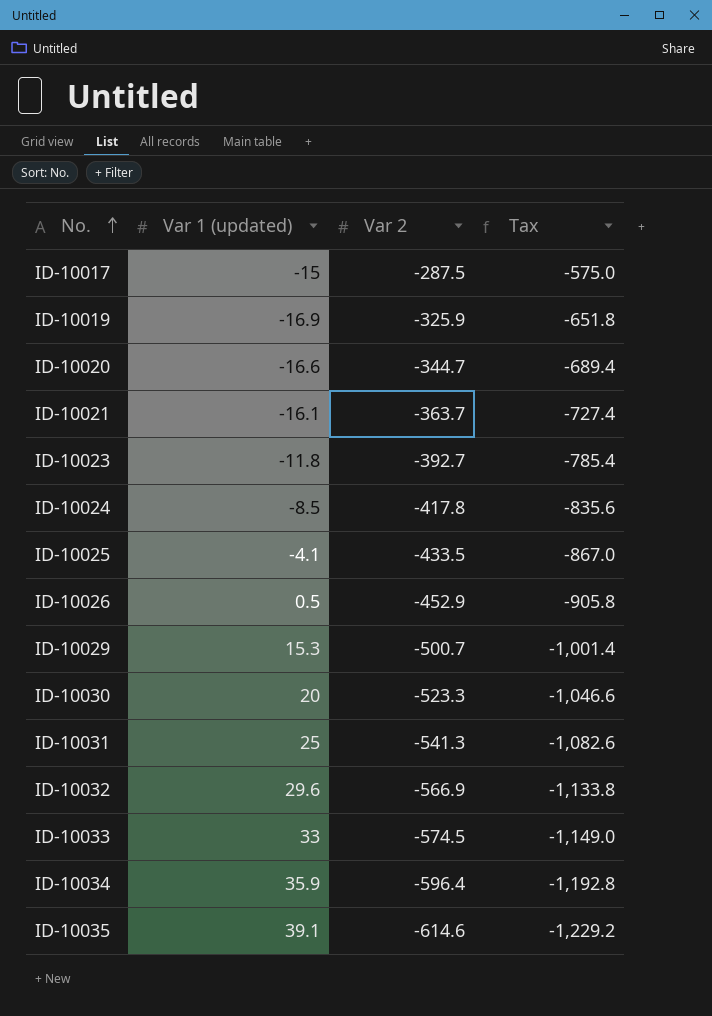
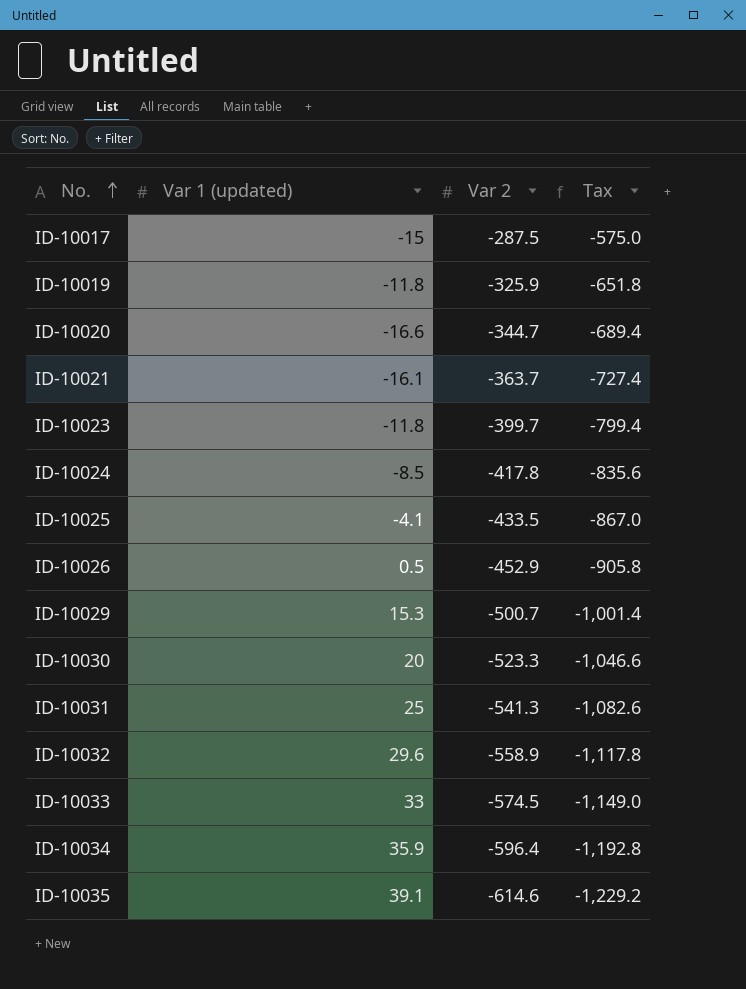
ID-10019 | Var 1 (updated): -16.9 -> -11.8
ID-10023 | Var 2: -392.7 -> -399.7
ID-10023 | Tax: -785.4 -> -799.4
ID-10032 | Var 2: -566.9 -> -558.9
ID-10032 | Tax: -1,133.8 -> -1,117.8

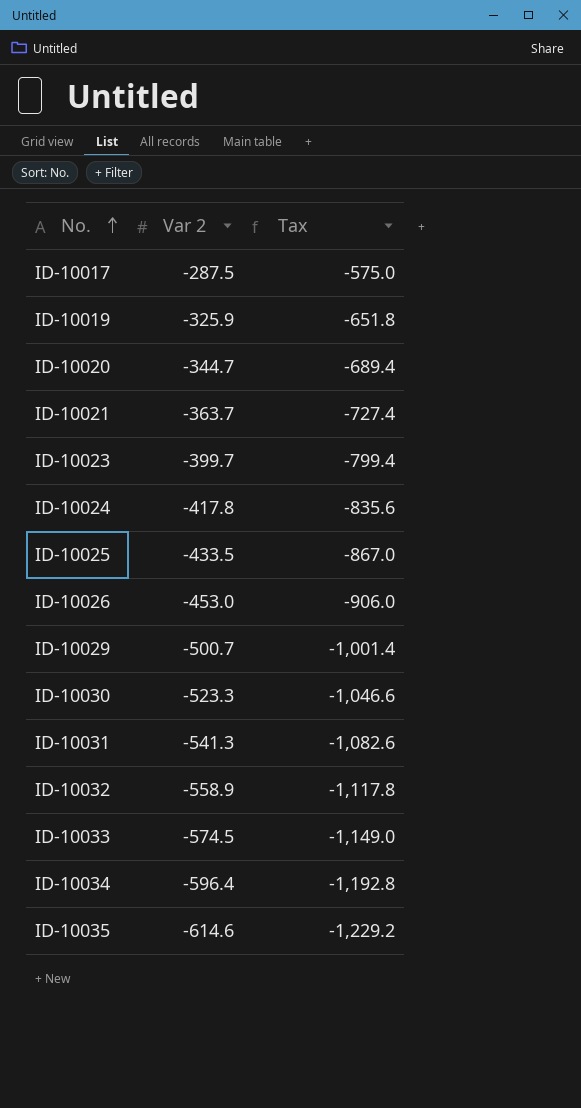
column Var 1 (updated) | position: 2 -> none
ID-10026 | Var 2: -452.9 -> -453.0
ID-10026 | Tax: -905.8 -> -906.0

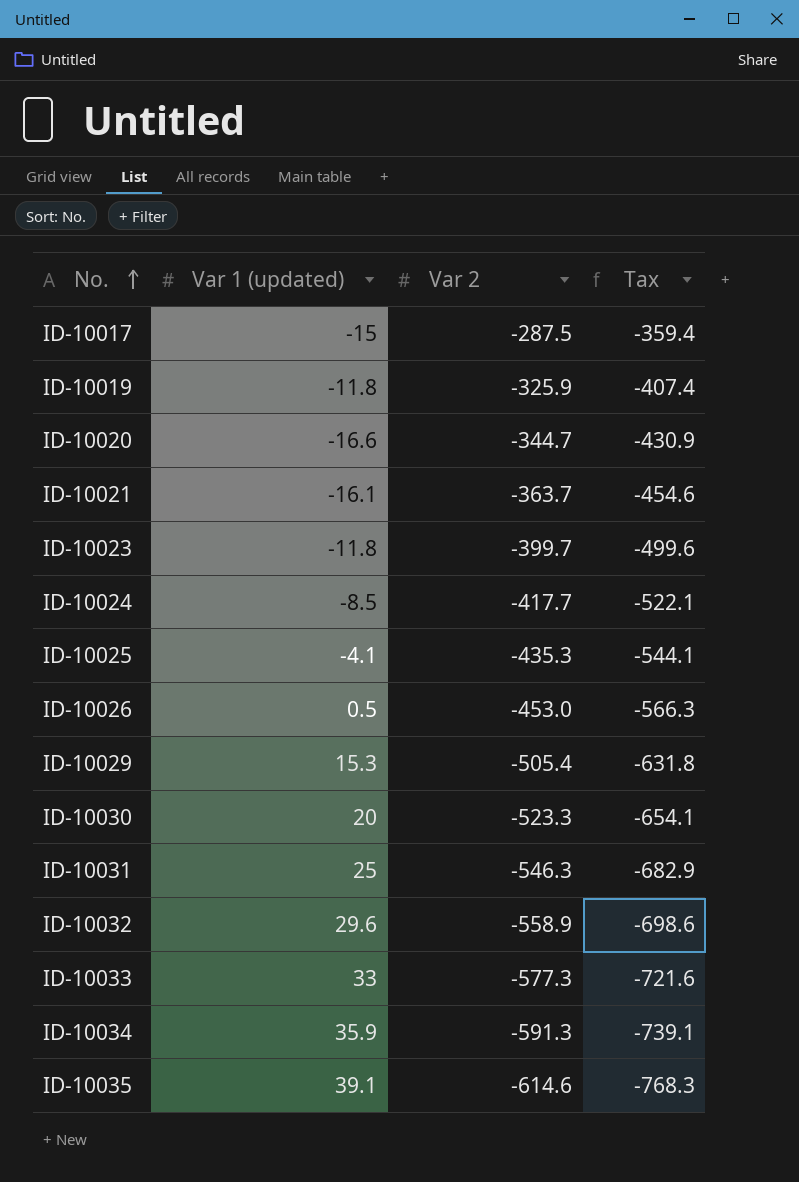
column Var 1 (updated) | position: none -> 2
column Tax | formula: [Var 2] * 2 -> [Var 2] * 1.25
ID-10024 | Var 2: -417.8 -> -417.7
ID-10025 | Var 2: -433.5 -> -435.3
ID-10029 | Var 2: -500.7 -> -505.4
ID-10031 | Var 2: -541.3 -> -546.3
ID-10033 | Var 2: -574.5 -> -577.3
ID-10034 | Var 2: -596.4 -> -591.3

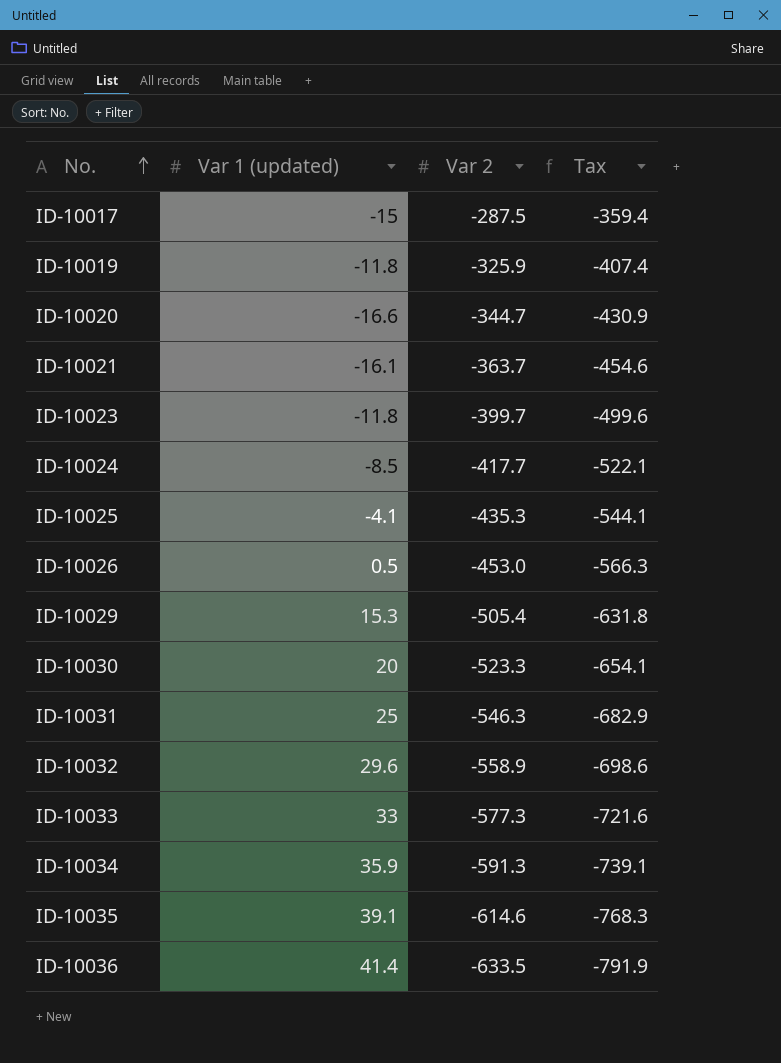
row ID-10036: none -> 41.4 | -633.5 | -791.9

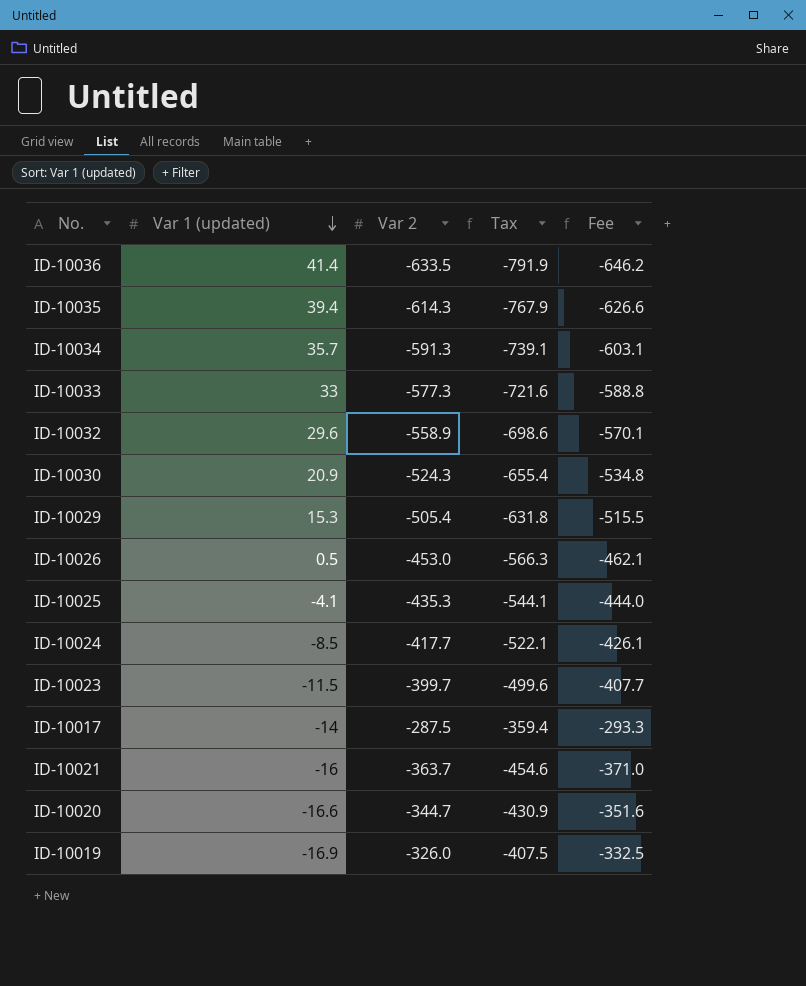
row order: No. ascending -> Var 1 (updated) descending
column Fee | formula: none -> [Var 2] * 1.02
row ID-10031: 25 | -546.3 | -682.9 -> none
ID-10035 | Var 1 (updated): 39.1 -> 39.4
ID-10035 | Var 2: -614.6 -> -614.3
ID-10035 | Tax: -768.3 -> -767.9
ID-10034 | Var 1 (updated): 35.9 -> 35.7
ID-10030 | Var 1 (updated): 20 -> 20.9
ID-10030 | Var 2: -523.3 -> -524.3
ID-10030 | Tax: -654.1 -> -655.4
ID-10023 | Var 1 (updated): -11.8 -> -11.5
ID-10017 | Var 1 (updated): -15 -> -14
ID-10021 | Var 1 (updated): -16.1 -> -16
ID-10019 | Var 1 (updated): -11.8 -> -16.9
ID-10019 | Var 2: -325.9 -> -326.0
ID-10019 | Tax: -407.4 -> -407.5

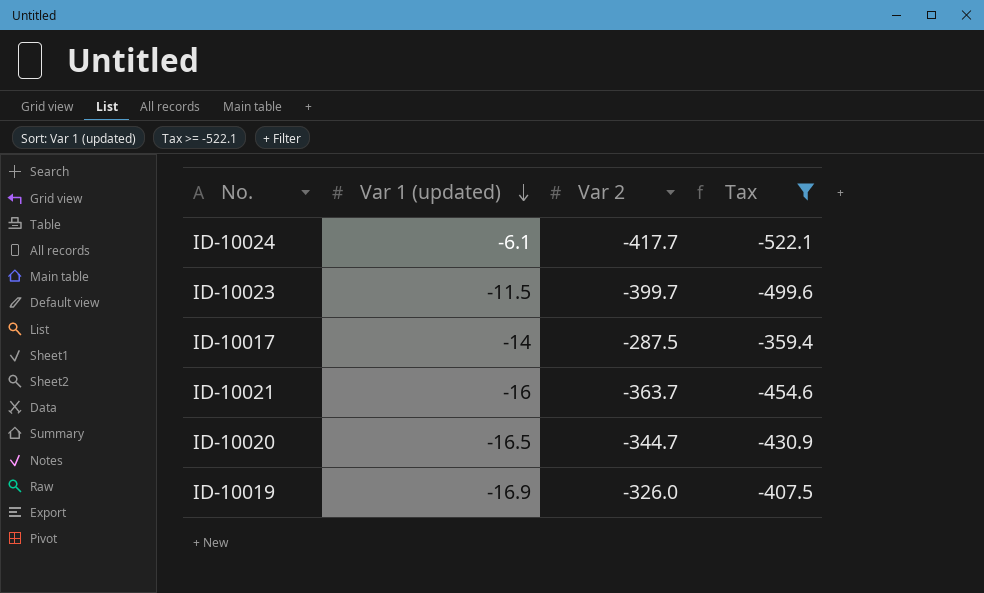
filter: none -> Tax >= -522.1
column Fee | formula: [Var 2] * 1.02 -> none
ID-10024 | Var 1 (updated): -8.5 -> -6.1
ID-10020 | Var 1 (updated): -16.6 -> -16.5

